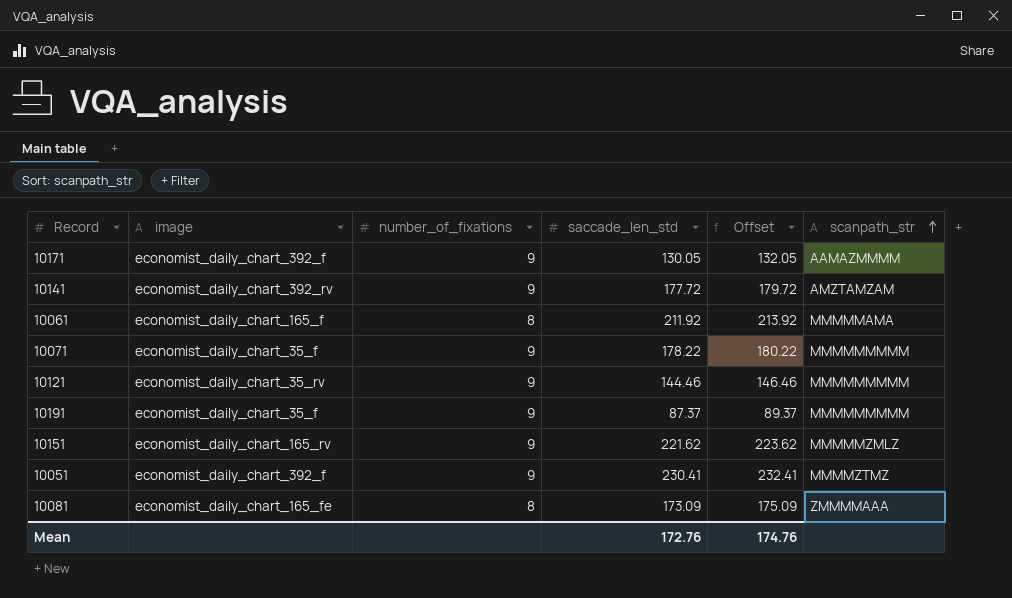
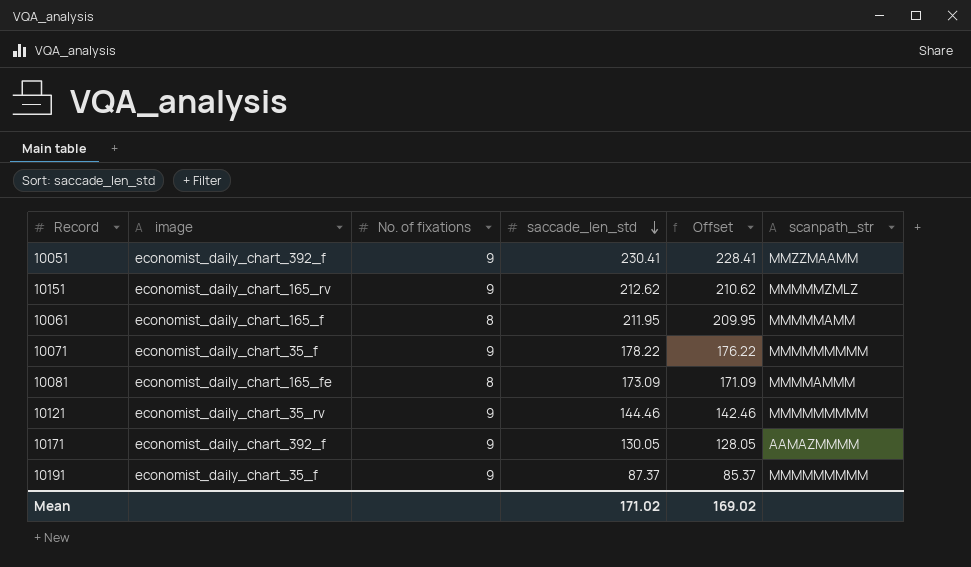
row order: scanpath_str ascending -> saccade_len_std descending
column name: number_of_fixations -> No. of fixations
column Offset | formula: [saccade_len_std] + 2 -> [saccade_len_std] - 2
row 10141: economist_daily_chart_392_rv | 9 | 177.72 | 179.72 | AMZTAMZAM -> none
10051 | scanpath_str: MMMMZTMZ -> MMZZMAAMM
10151 | saccade_len_std: 221.62 -> 212.62
10061 | saccade_len_std: 211.92 -> 211.95
10061 | scanpath_str: MMMMMAMA -> MMMMMAMM
10081 | scanpath_str: ZMMMMAAA -> MMMMAMMM
Mean | saccade_len_std: 172.76 -> 171.02
Mean | Offset: 174.76 -> 169.02

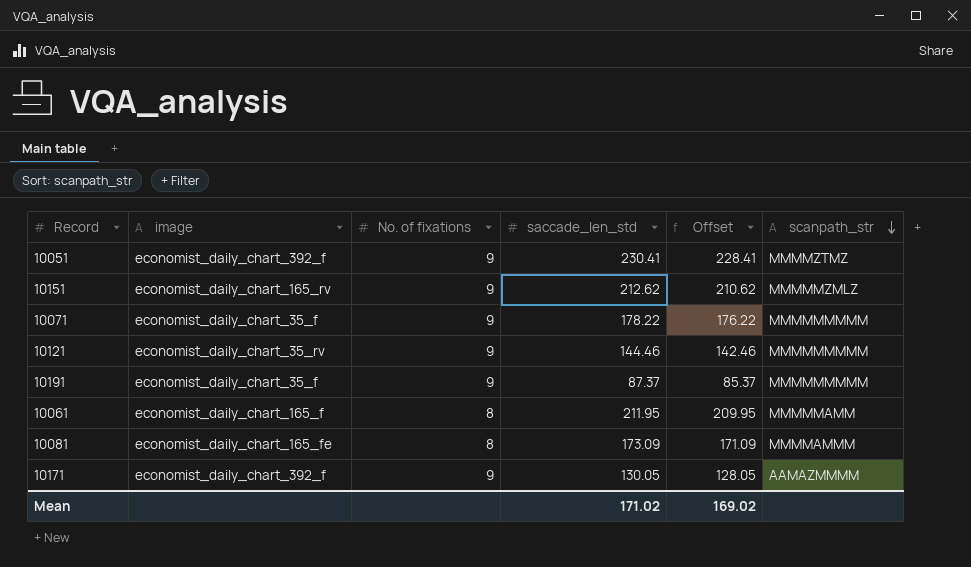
row order: saccade_len_std descending -> scanpath_str descending
10051 | scanpath_str: MMZZMAAMM -> MMMMZTMZ

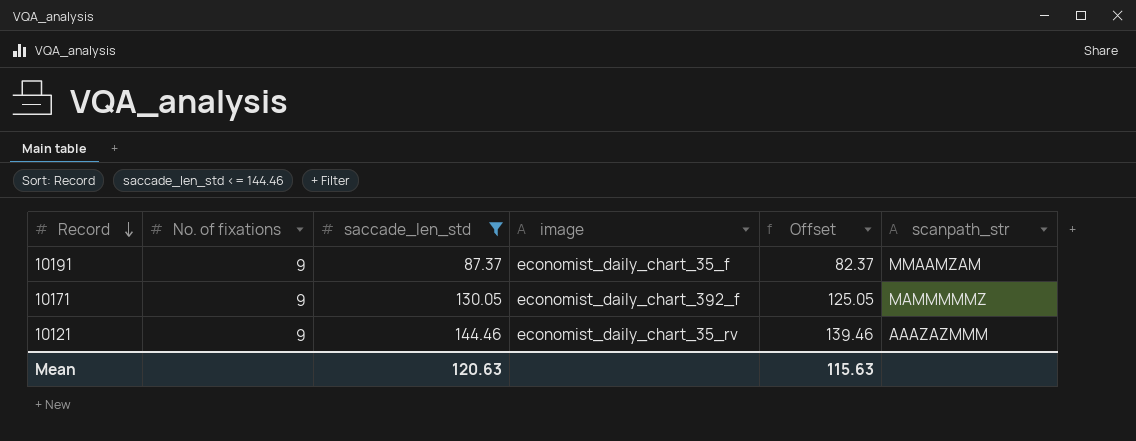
filter: none -> saccade_len_std <= 144.46
row order: scanpath_str descending -> Record descending
column image | position: 2 -> 4
column Offset | formula: [saccade_len_std] - 2 -> [saccade_len_std] - 5
10191 | scanpath_str: MMMMMMMMM -> MMAAMZAM
10171 | scanpath_str: AAMAZMMMM -> MAMMMMMZ
10121 | scanpath_str: MMMMMMMMM -> AAAZAZMMM
Mean | saccade_len_std: 171.02 -> 120.63
Mean | Offset: 169.02 -> 115.63

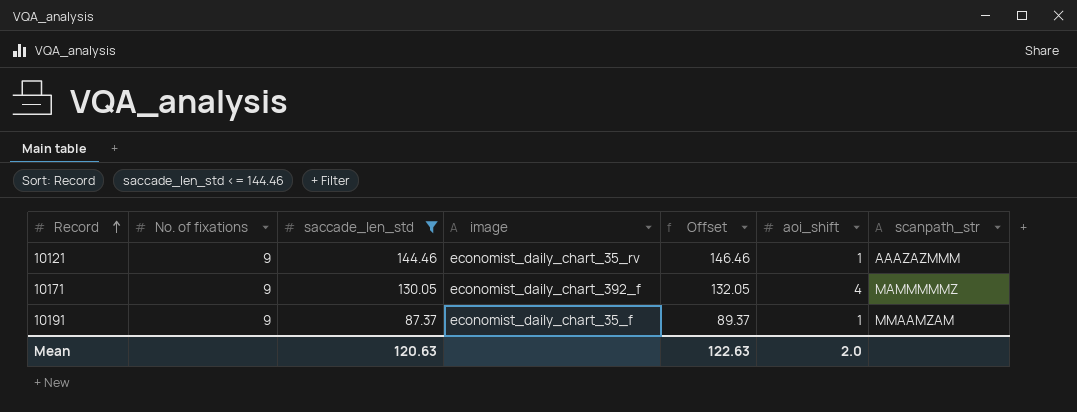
row order: Record descending -> Record ascending
column Offset | formula: [saccade_len_std] - 5 -> [saccade_len_std] + 2
column aoi_shift | position: none -> 6
Mean | Offset: 115.63 -> 122.63

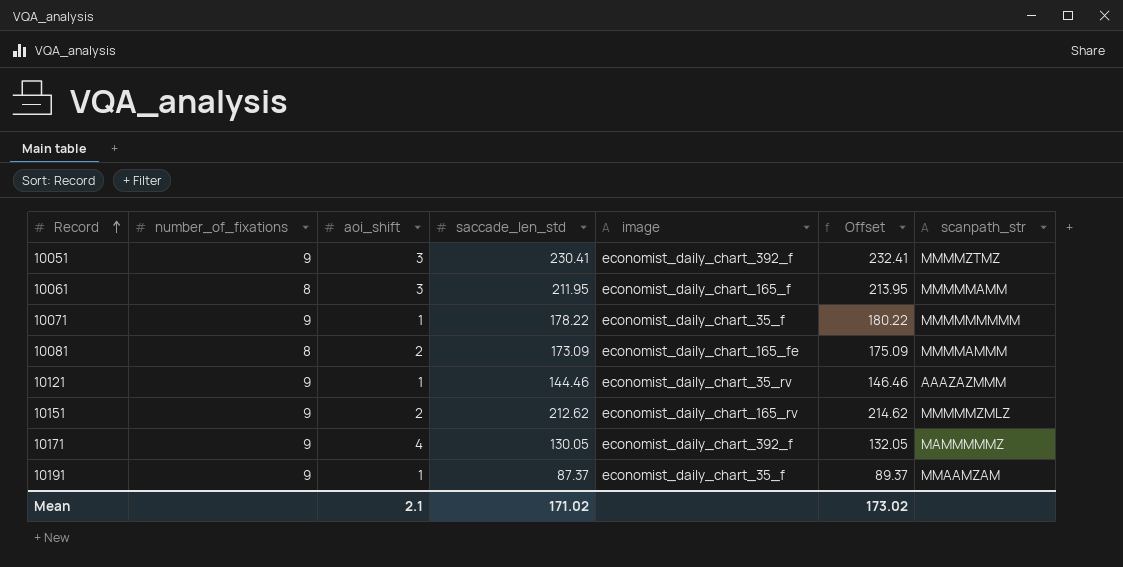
filter: saccade_len_std <= 144.46 -> none
column name: No. of fixations -> number_of_fixations
column aoi_shift | position: 6 -> 3
Mean | aoi_shift: 2.0 -> 2.1
Mean | saccade_len_std: 120.63 -> 171.02
Mean | Offset: 122.63 -> 173.02

